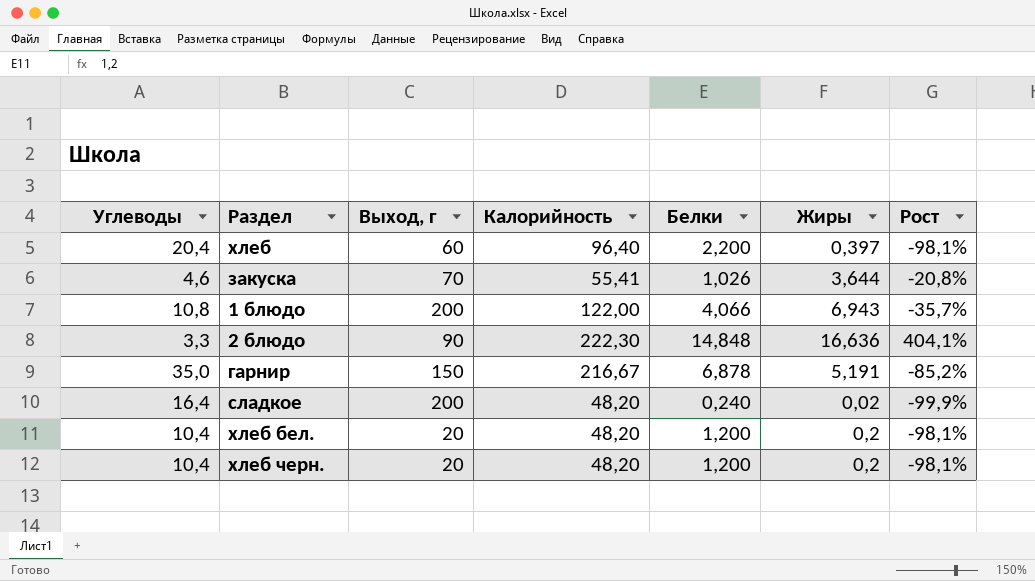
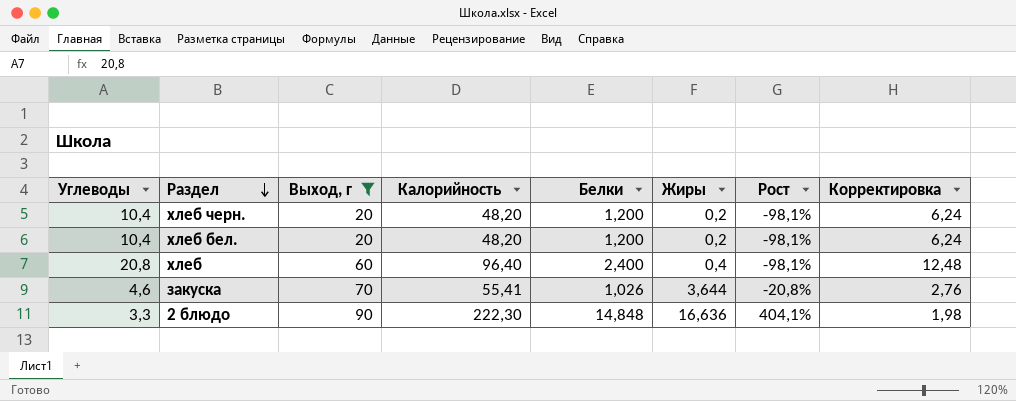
filter: none -> Выход, г <= 90
row order: none -> Раздел descending
column Корректировка | formula: none -> [Углеводы] * 0,6
хлеб | Углеводы: 20,4 -> 20,8
хлеб | Белки: 2,200 -> 2,400
хлеб | Жиры: 0,397 -> 0,4

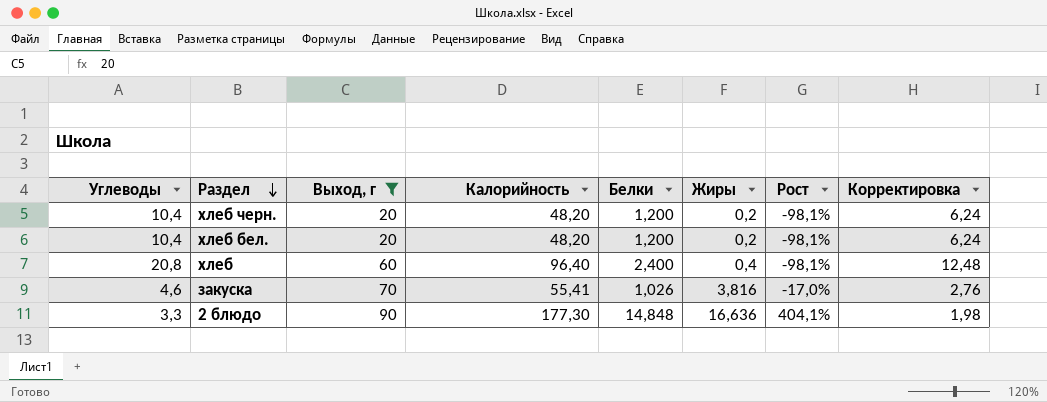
закуска | Жиры: 3,644 -> 3,816
закуска | Рост: -20,8% -> -17,0%
2 блюдо | Калорийность: 222,30 -> 177,30

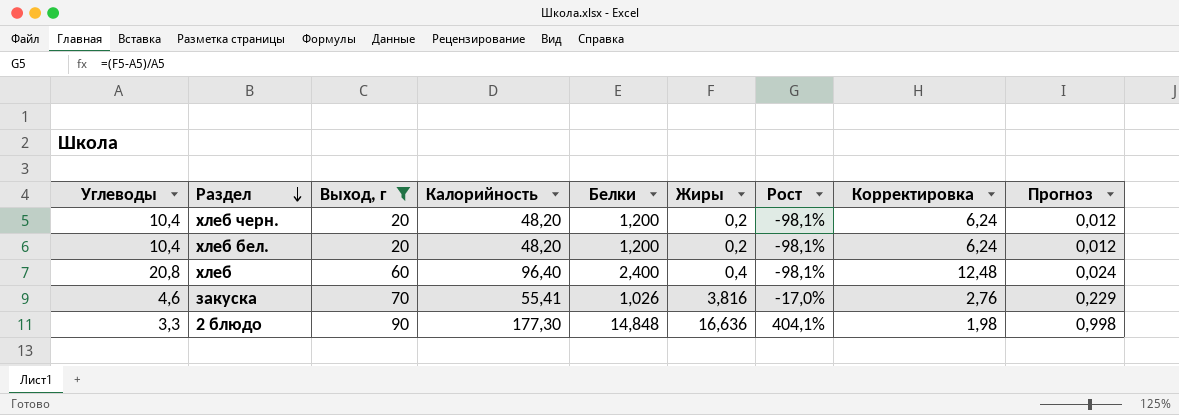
column Прогноз | formula: none -> [Жиры] * 0,06

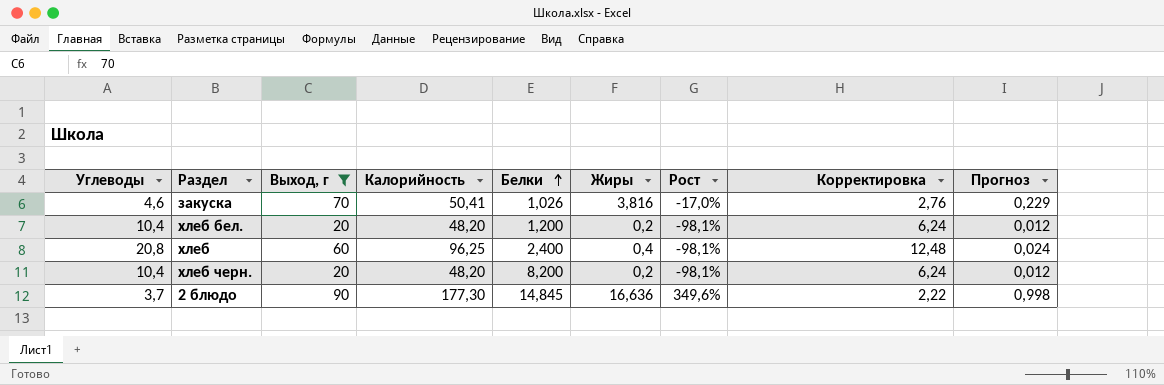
row order: Раздел descending -> Белки ascending
закуска | Калорийность: 55,41 -> 50,41
хлеб | Калорийность: 96,40 -> 96,25
хлеб черн. | Белки: 1,200 -> 8,200
2 блюдо | Углеводы: 3,3 -> 3,7
2 блюдо | Белки: 14,848 -> 14,845
2 блюдо | Рост: 404,1% -> 349,6%
2 блюдо | Корректировка: 1,98 -> 2,22

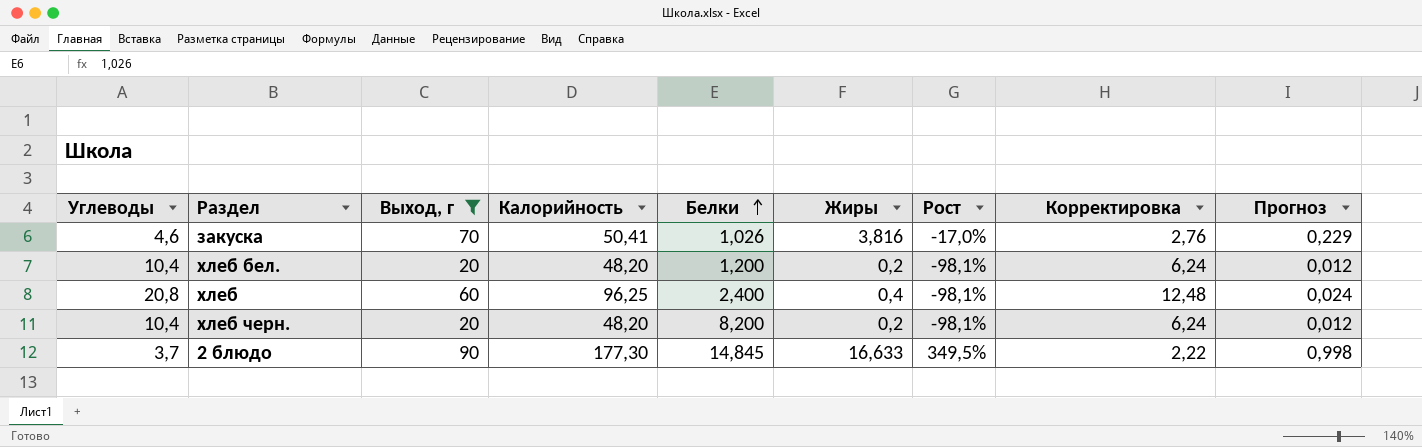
2 блюдо | Жиры: 16,636 -> 16,633
2 блюдо | Рост: 349,6% -> 349,5%

